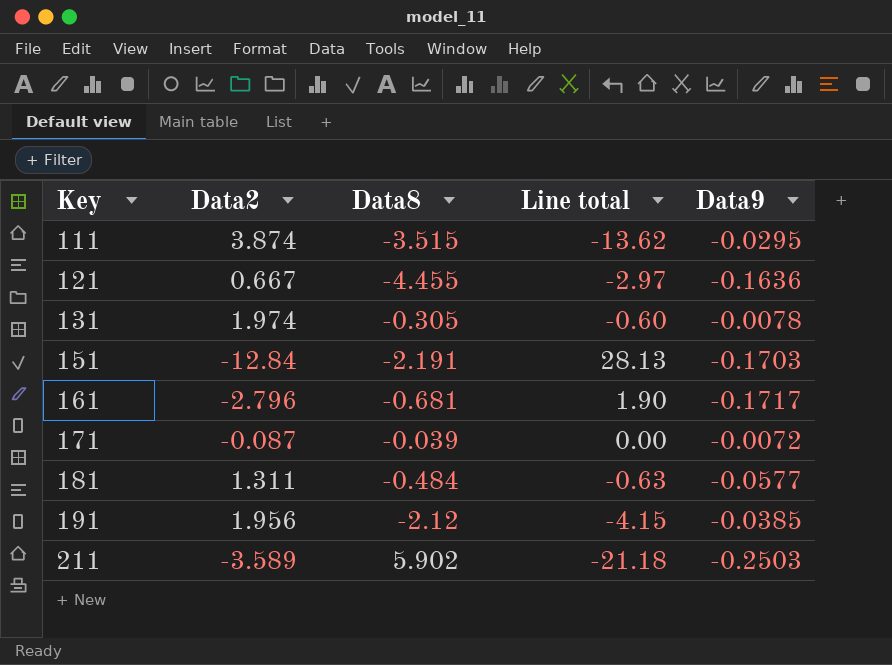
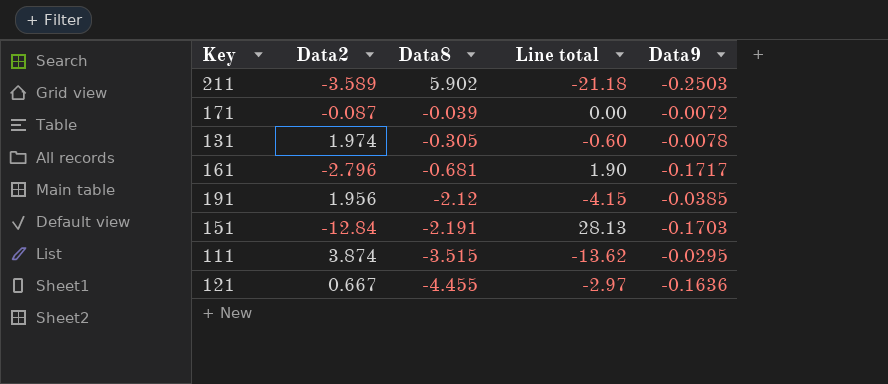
row order: Key ascending -> Data8 descending
row 181: 1.311 | -0.484 | -0.63 | -0.0577 -> none

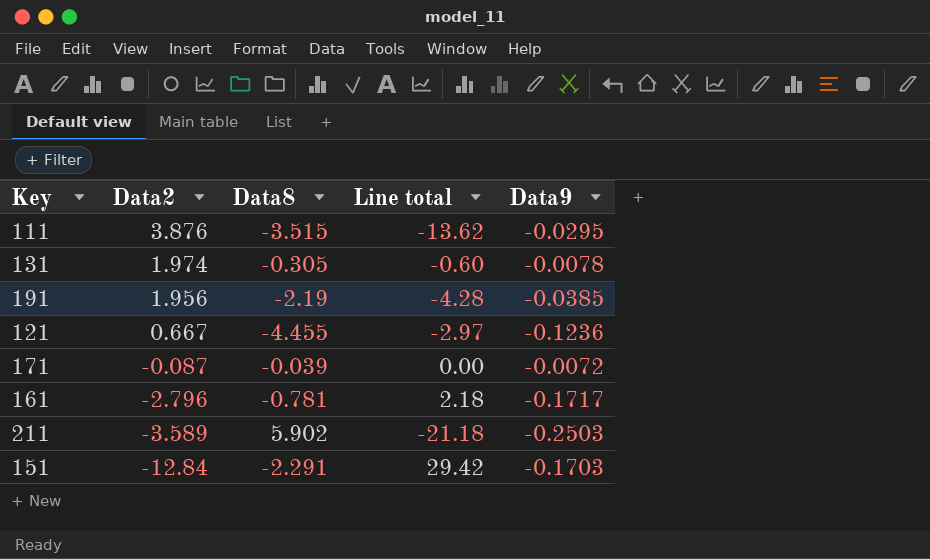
row order: Data8 descending -> Data2 descending
111 | Data2: 3.874 -> 3.876
191 | Data8: -2.12 -> -2.19
191 | Line total: -4.15 -> -4.28
121 | Data9: -0.1636 -> -0.1236
161 | Data8: -0.681 -> -0.781
161 | Line total: 1.90 -> 2.18
151 | Data8: -2.191 -> -2.291
151 | Line total: 28.13 -> 29.42

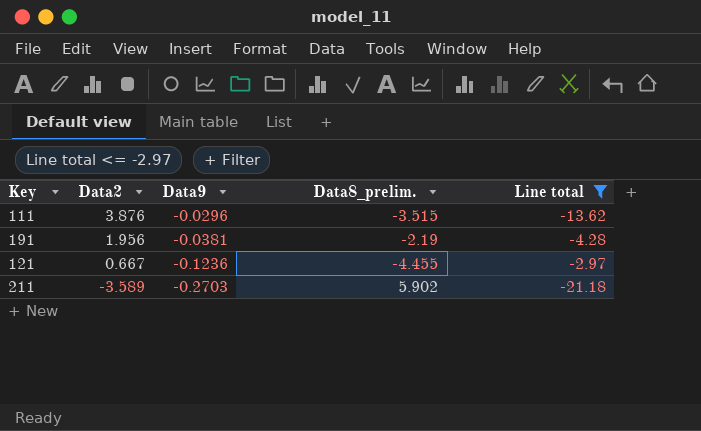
filter: none -> Line total <= -2.97
column Data9 | position: 5 -> 3
column name: Data8 -> Data8_prelim.
111 | Data9: -0.0295 -> -0.0296
191 | Data9: -0.0385 -> -0.0381
211 | Data9: -0.2503 -> -0.2703

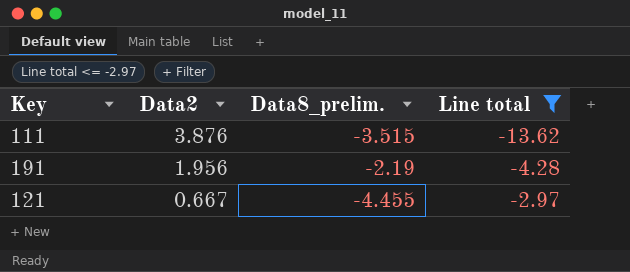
column Data9 | position: 3 -> none
row 211: -3.589 | -0.2703 | 5.902 | -21.18 -> none

